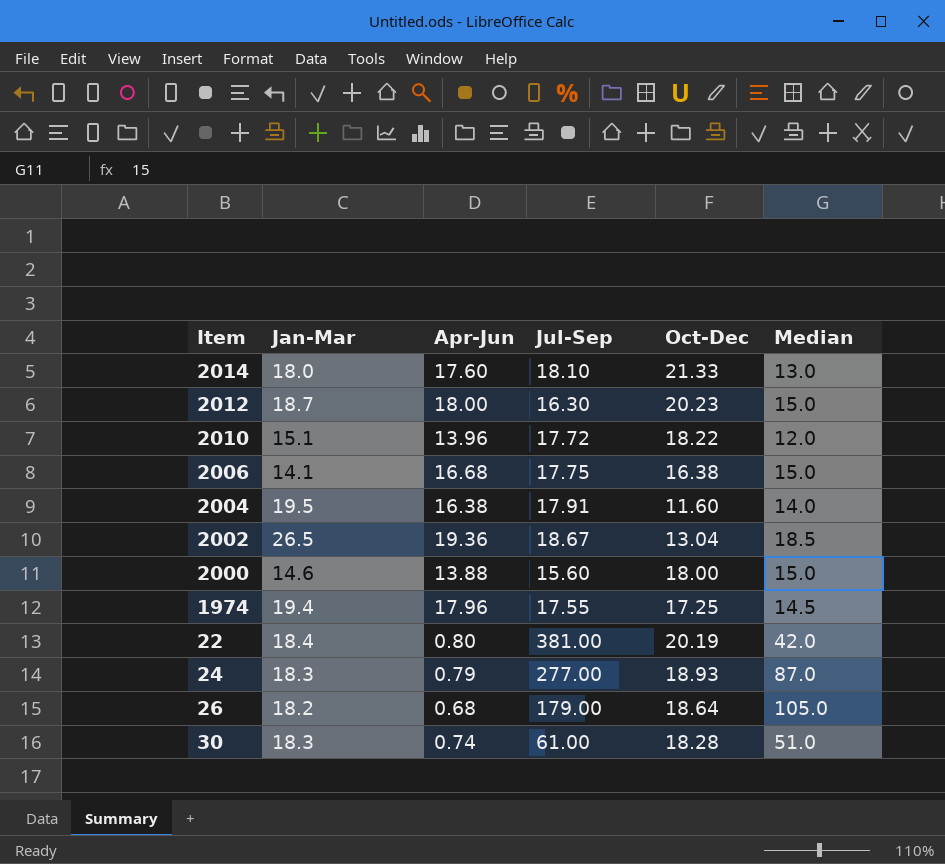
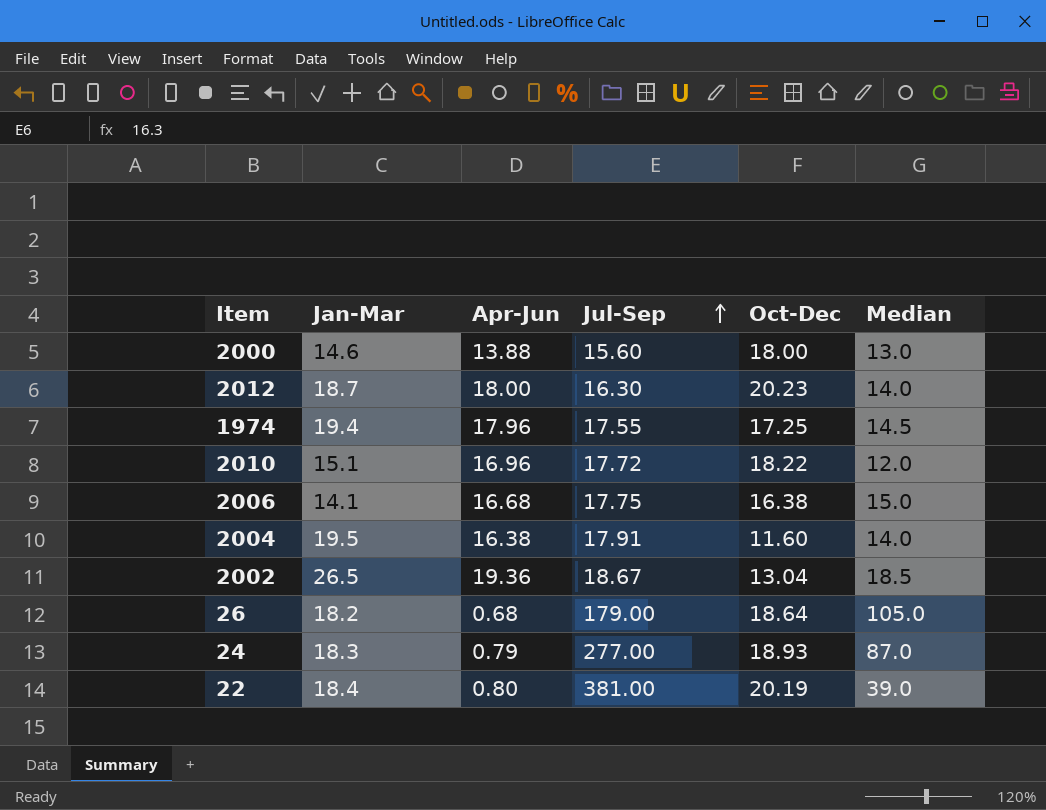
row order: none -> Jul-Sep ascending
row 2014: 18.0 | 17.60 | 18.10 | 21.33 | 13.0 -> none
row 30: 18.3 | 0.74 | 61.00 | 18.28 | 51.0 -> none
2000 | Median: 15.0 -> 13.0
2012 | Median: 15.0 -> 14.0
2010 | Apr-Jun: 13.96 -> 16.96
22 | Median: 42.0 -> 39.0

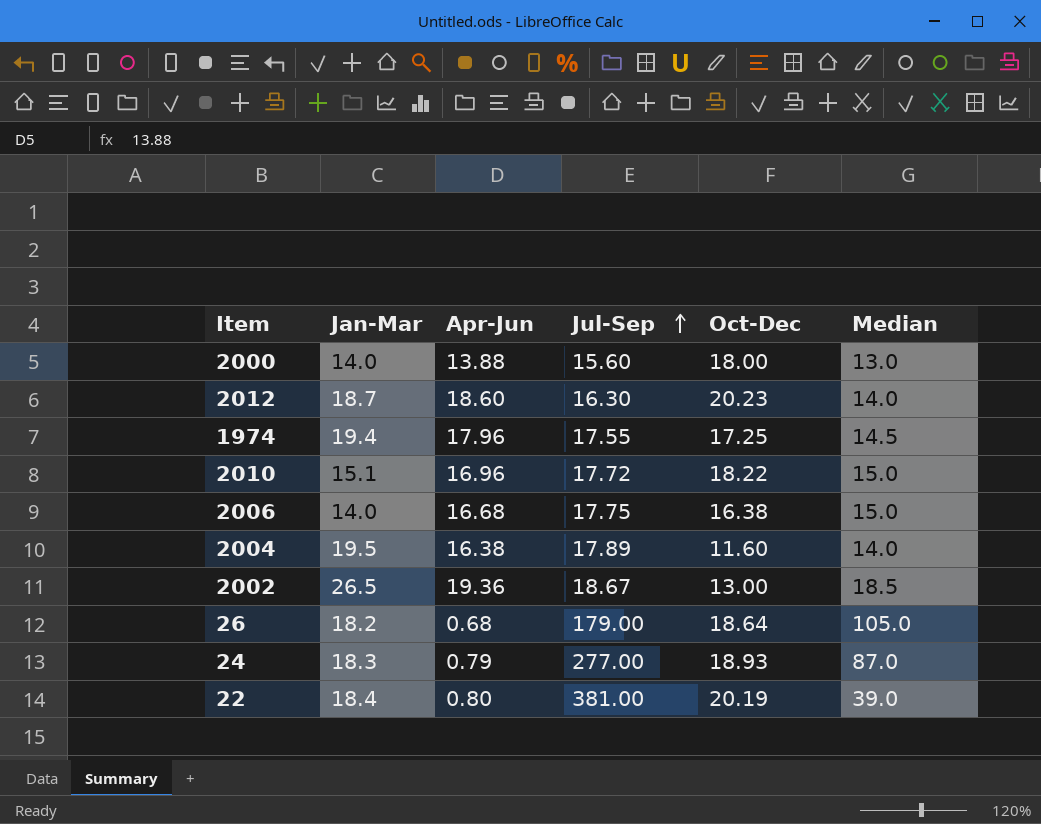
2000 | Jan-Mar: 14.6 -> 14.0
2012 | Apr-Jun: 18.00 -> 18.60
2010 | Median: 12.0 -> 15.0
2006 | Jan-Mar: 14.1 -> 14.0
2004 | Jul-Sep: 17.91 -> 17.89
2002 | Oct-Dec: 13.04 -> 13.00

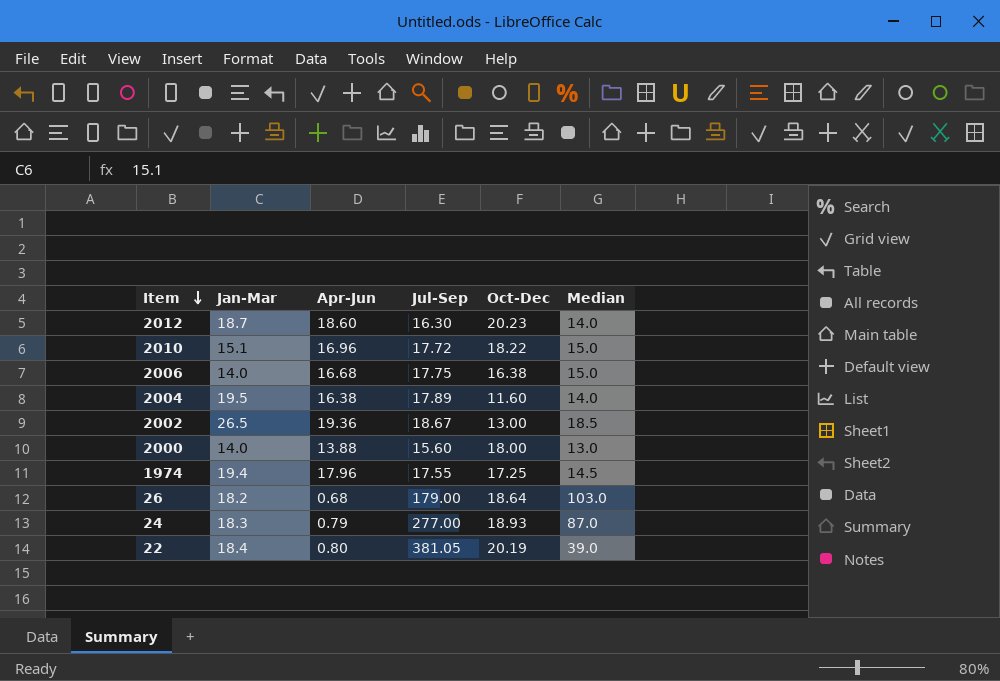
row order: Jul-Sep ascending -> Item descending
26 | Median: 105.0 -> 103.0
22 | Jul-Sep: 381.00 -> 381.05

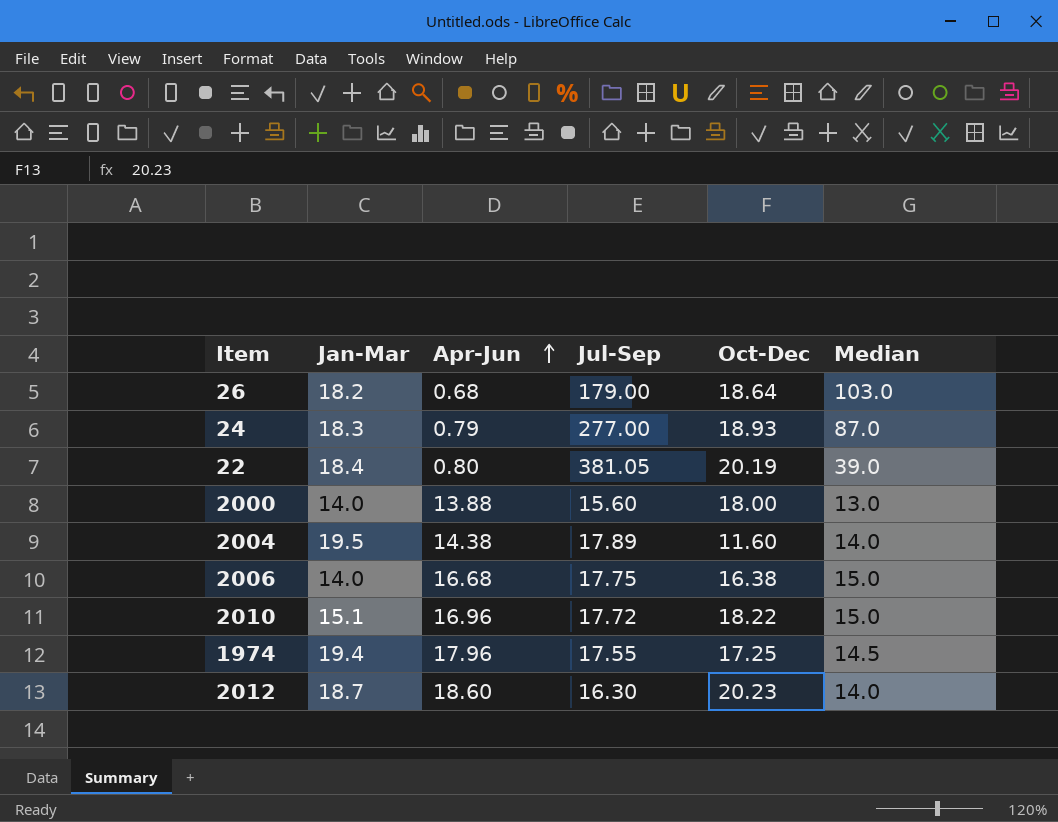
row order: Item descending -> Apr-Jun ascending
row 2002: 26.5 | 19.36 | 18.67 | 13.00 | 18.5 -> none
2004 | Apr-Jun: 16.38 -> 14.38

